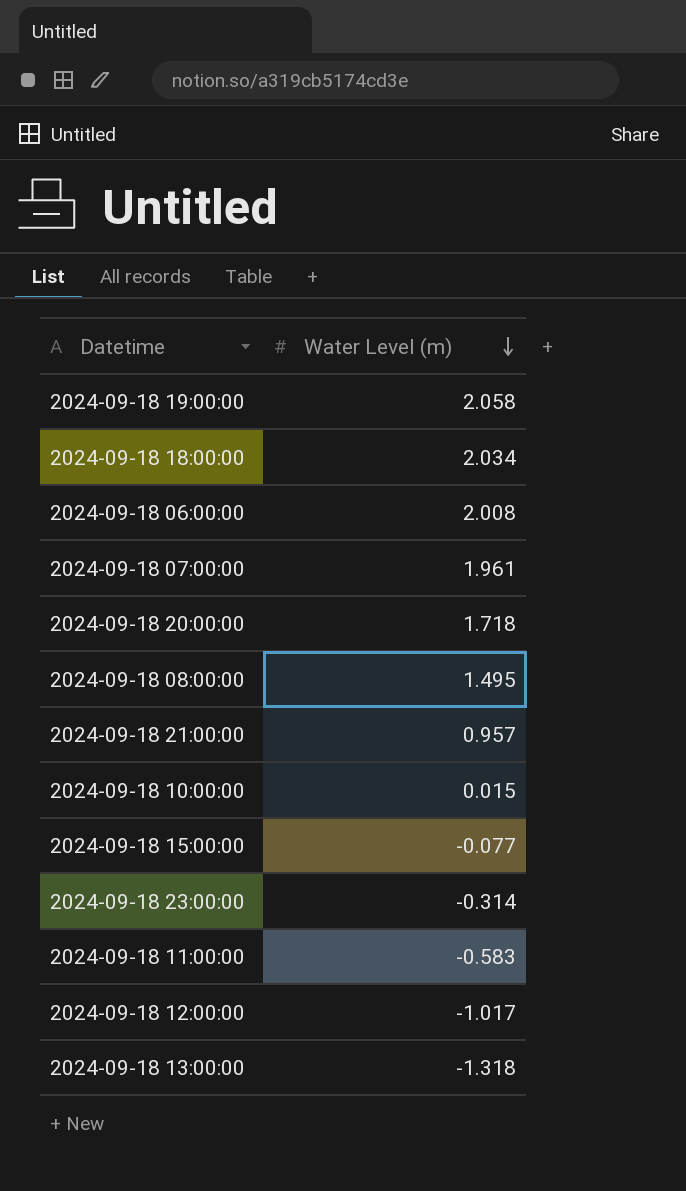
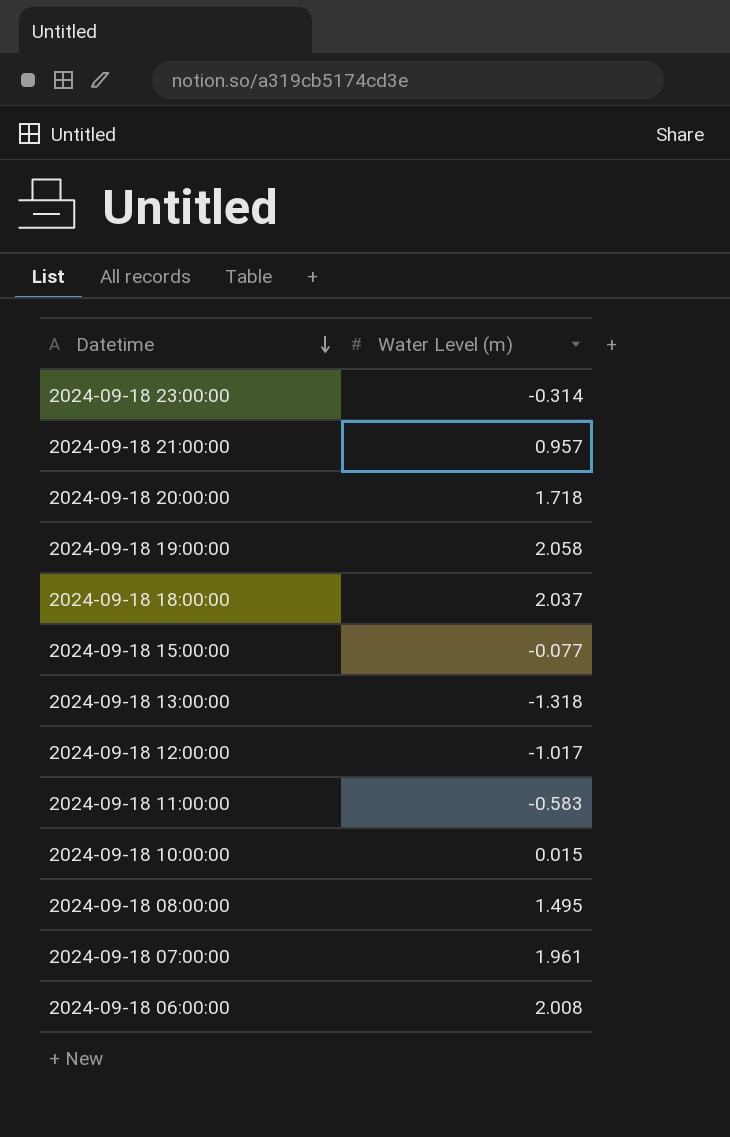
row order: Water Level (m) descending -> Datetime descending
2024-09-18 18:00:00 | Water Level (m): 2.034 -> 2.037

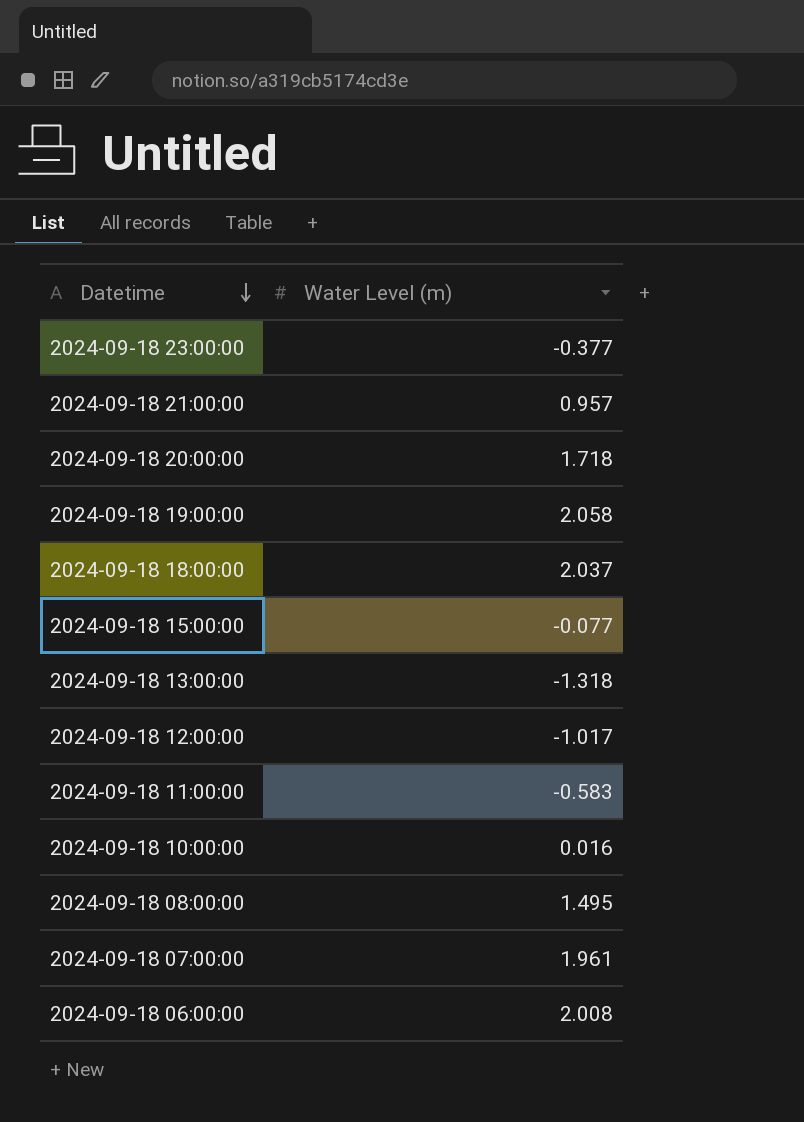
2024-09-18 23:00:00 | Water Level (m): -0.314 -> -0.377
2024-09-18 10:00:00 | Water Level (m): 0.015 -> 0.016

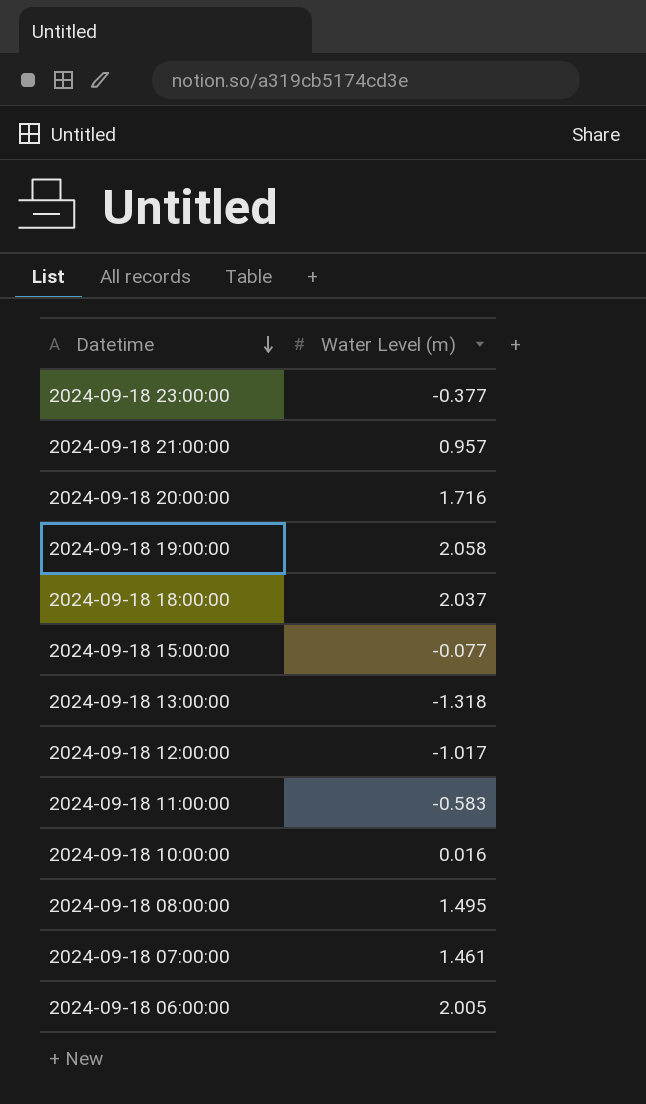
2024-09-18 20:00:00 | Water Level (m): 1.718 -> 1.716
2024-09-18 07:00:00 | Water Level (m): 1.961 -> 1.461
2024-09-18 06:00:00 | Water Level (m): 2.008 -> 2.005

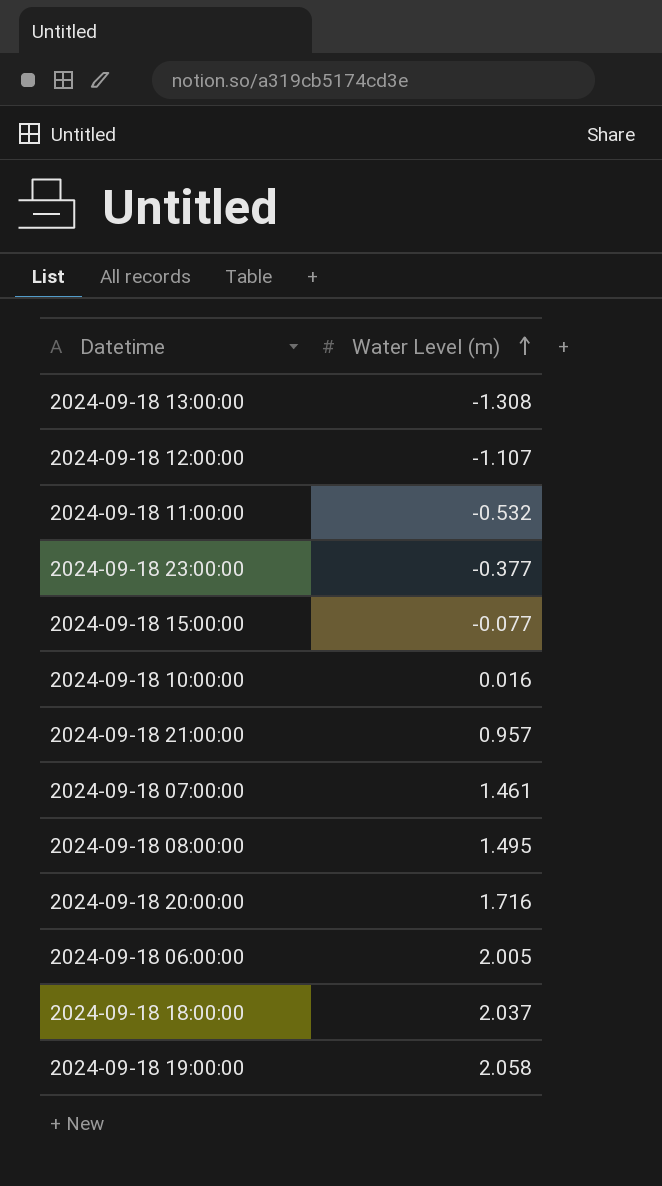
row order: Datetime descending -> Water Level (m) ascending
2024-09-18 13:00:00 | Water Level (m): -1.318 -> -1.308
2024-09-18 12:00:00 | Water Level (m): -1.017 -> -1.107
2024-09-18 11:00:00 | Water Level (m): -0.583 -> -0.532

